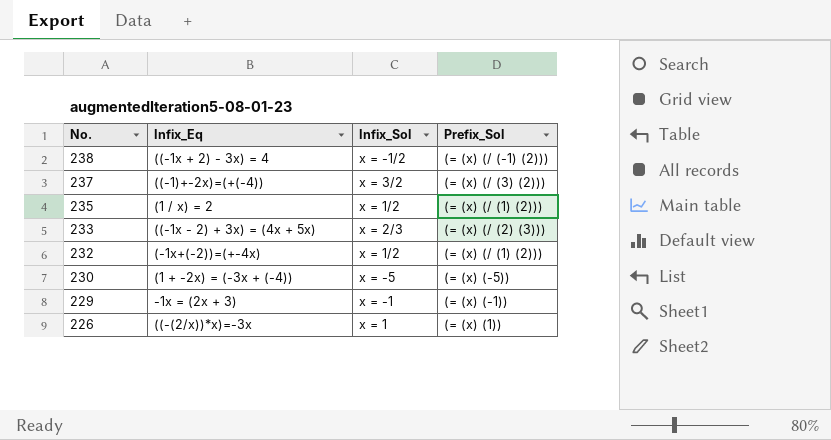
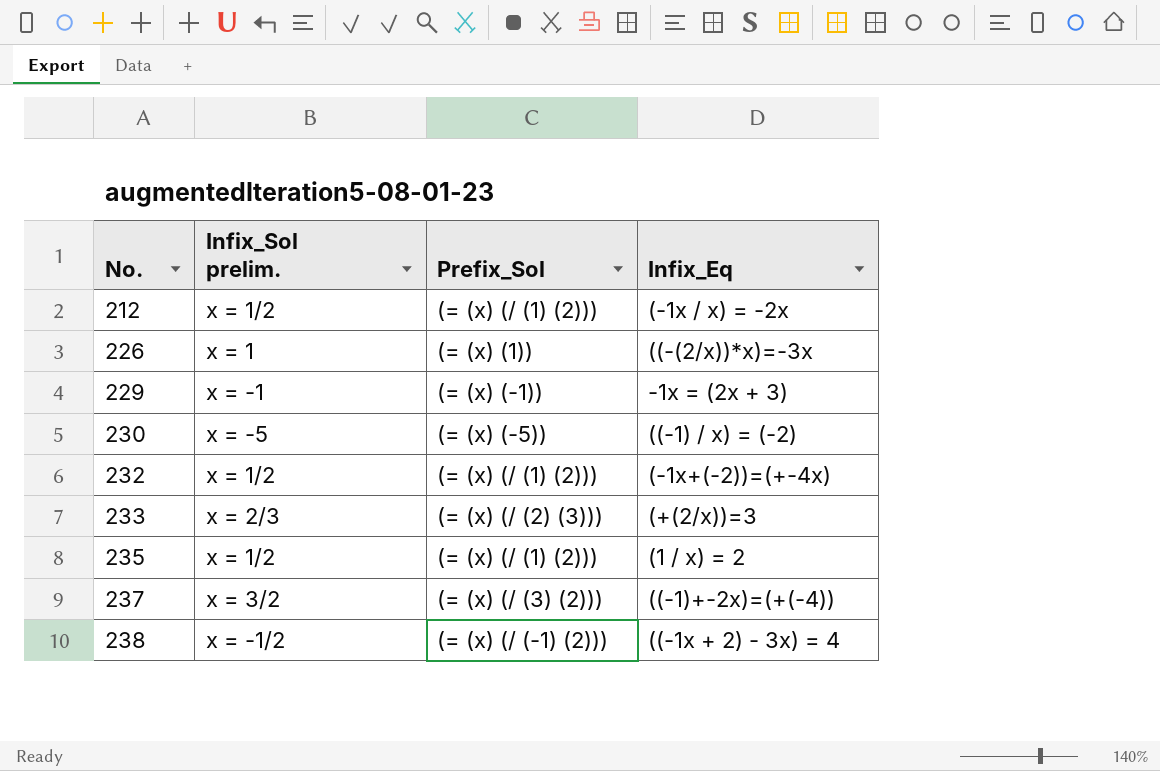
row order: No. descending -> No. ascending
column name: Infix_Sol -> Infix_Sol prelim.
column Infix_Eq | position: 2 -> 4
row 212: none -> x = 1/2 | (= (x) (/ (1) (2))) | (-1x / x) = -2x
230 | Infix_Eq: (1 + -2x) = (-3x + (-4)) -> ((-1) / x) = (-2)
233 | Infix_Eq: ((-1x - 2) + 3x) = (4x + 5x) -> (+(2/x))=3

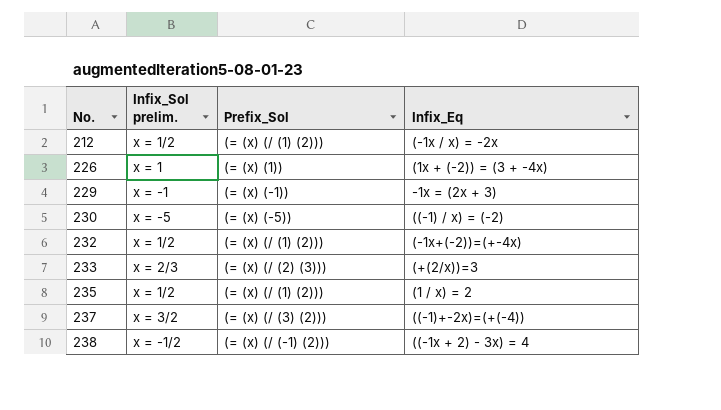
226 | Infix_Eq: ((-(2/x))*x)=-3x -> (1x + (-2)) = (3 + -4x)

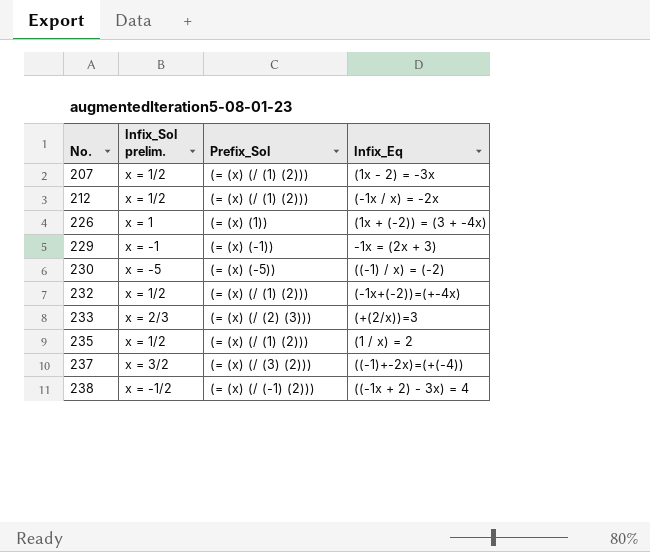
row 207: none -> x = 1/2 | (= (x) (/ (1) (2))) | (1x - 2) = -3x

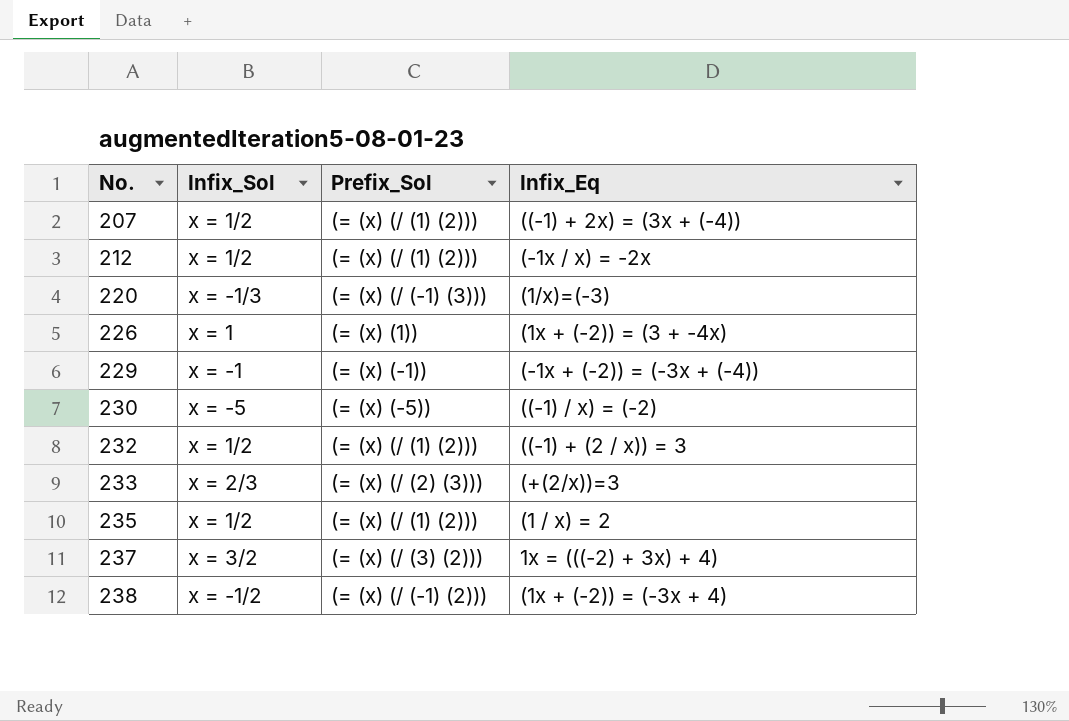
column name: Infix_Sol prelim. -> Infix_Sol
207 | Infix_Eq: (1x - 2) = -3x -> ((-1) + 2x) = (3x + (-4))
row 220: none -> x = -1/3 | (= (x) (/ (-1) (3))) | (1/x)=(-3)
229 | Infix_Eq: -1x = (2x + 3) -> (-1x + (-2)) = (-3x + (-4))
232 | Infix_Eq: (-1x+(-2))=(+-4x) -> ((-1) + (2 / x)) = 3
237 | Infix_Eq: ((-1)+-2x)=(+(-4)) -> 1x = (((-2) + 3x) + 4)
238 | Infix_Eq: ((-1x + 2) - 3x) = 4 -> (1x + (-2)) = (-3x + 4)

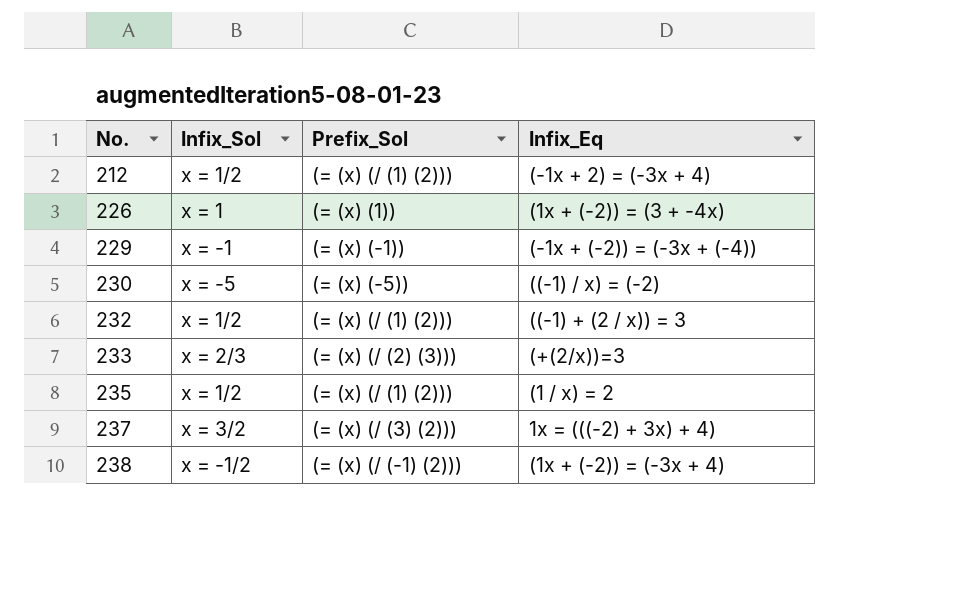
row 207: x = 1/2 | (= (x) (/ (1) (2))) | ((-1) + 2x) = (3x + (-4)) -> none
row 220: x = -1/3 | (= (x) (/ (-1) (3))) | (1/x)=(-3) -> none
212 | Infix_Eq: (-1x / x) = -2x -> (-1x + 2) = (-3x + 4)

